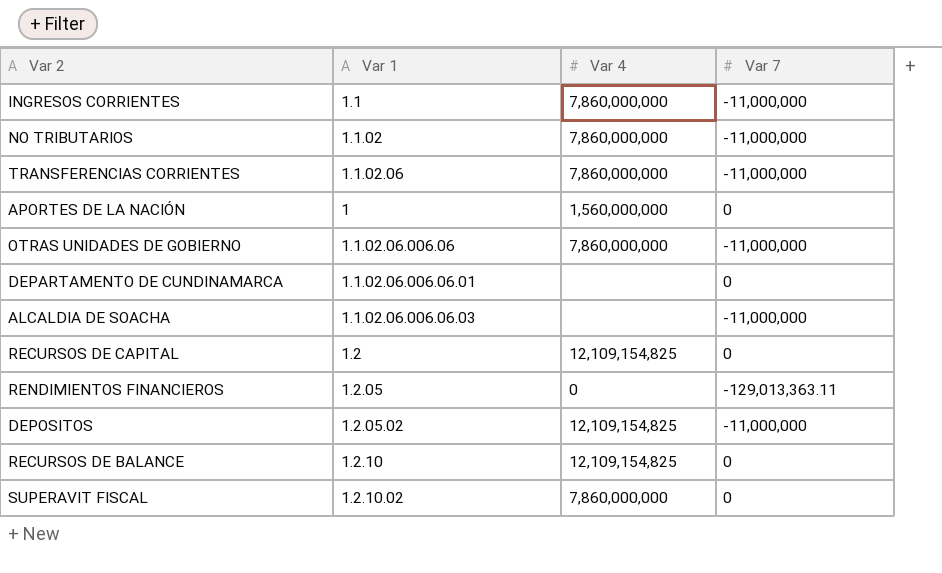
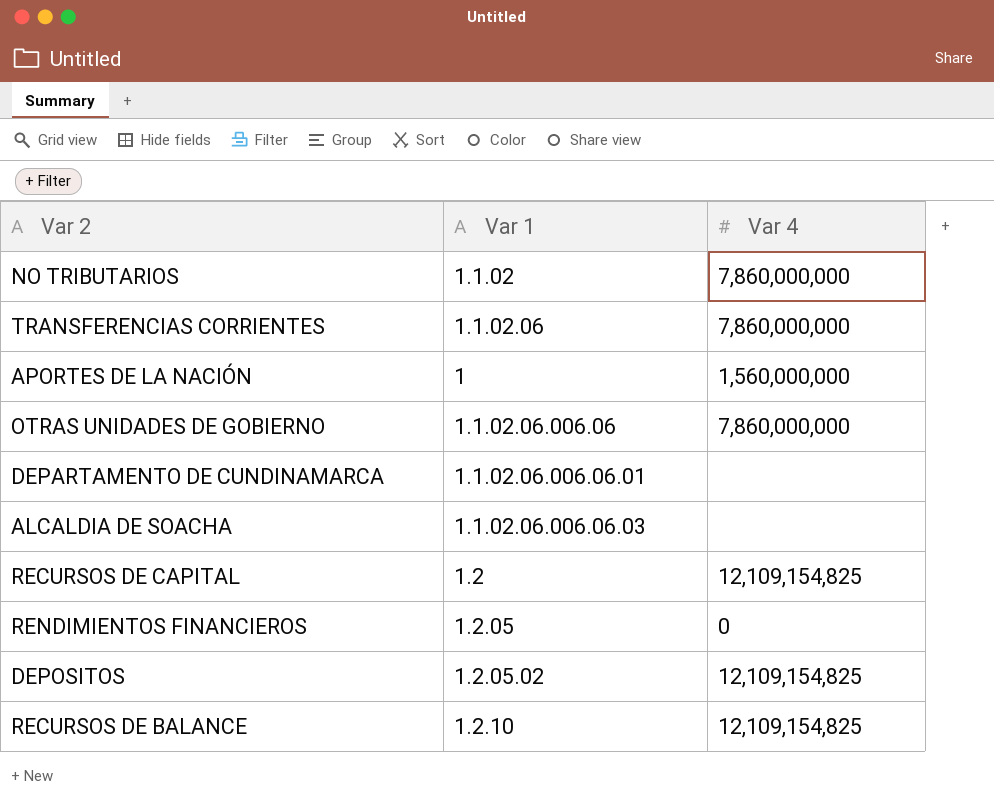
column Var 7 | position: 4 -> none
row INGRESOS CORRIENTES: 1.1 | 7,860,000,000 | -11,000,000 -> none
row SUPERAVIT FISCAL: 1.2.10.02 | 7,860,000,000 | 0 -> none

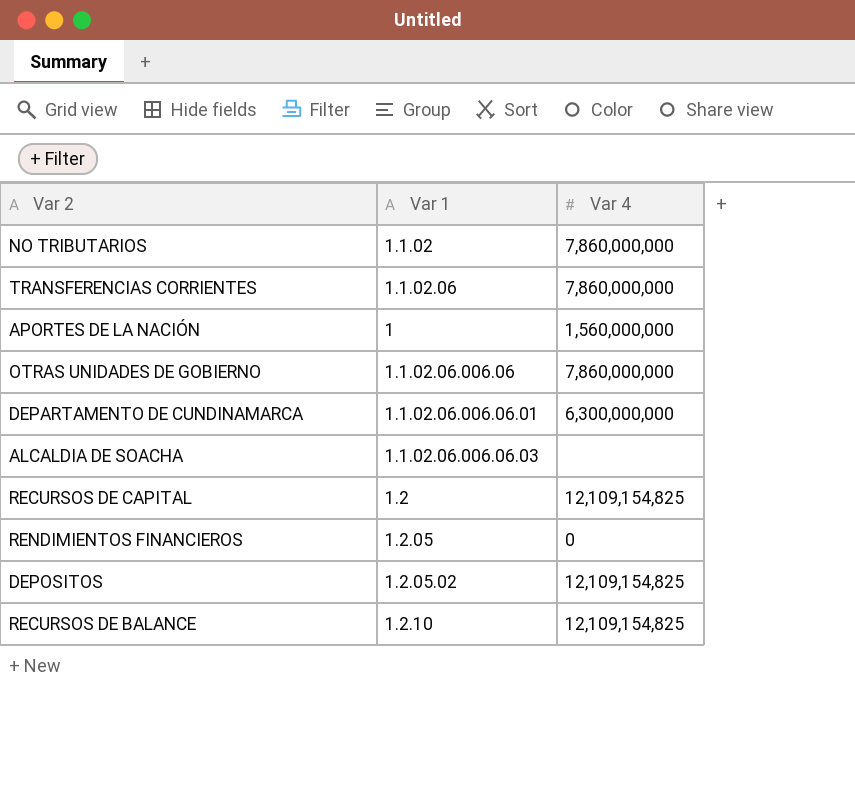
DEPARTAMENTO DE CUNDINAMARCA | Var 4: none -> 6,300,000,000

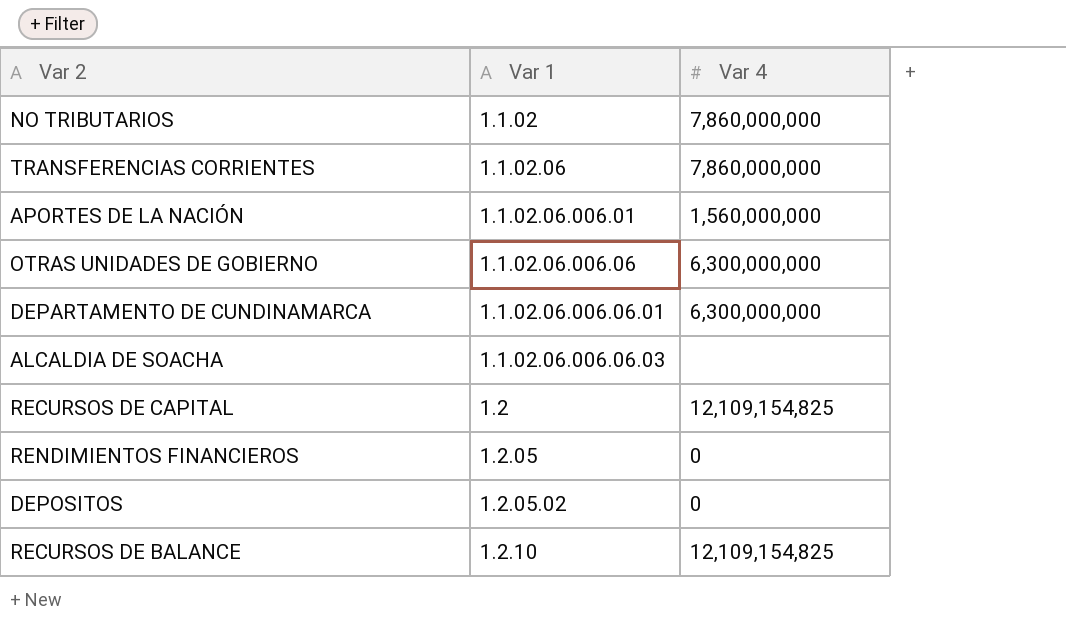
APORTES DE LA NACIÓN | Var 1: 1 -> 1.1.02.06.006.01
OTRAS UNIDADES DE GOBIERNO | Var 4: 7,860,000,000 -> 6,300,000,000
DEPOSITOS | Var 4: 12,109,154,825 -> 0

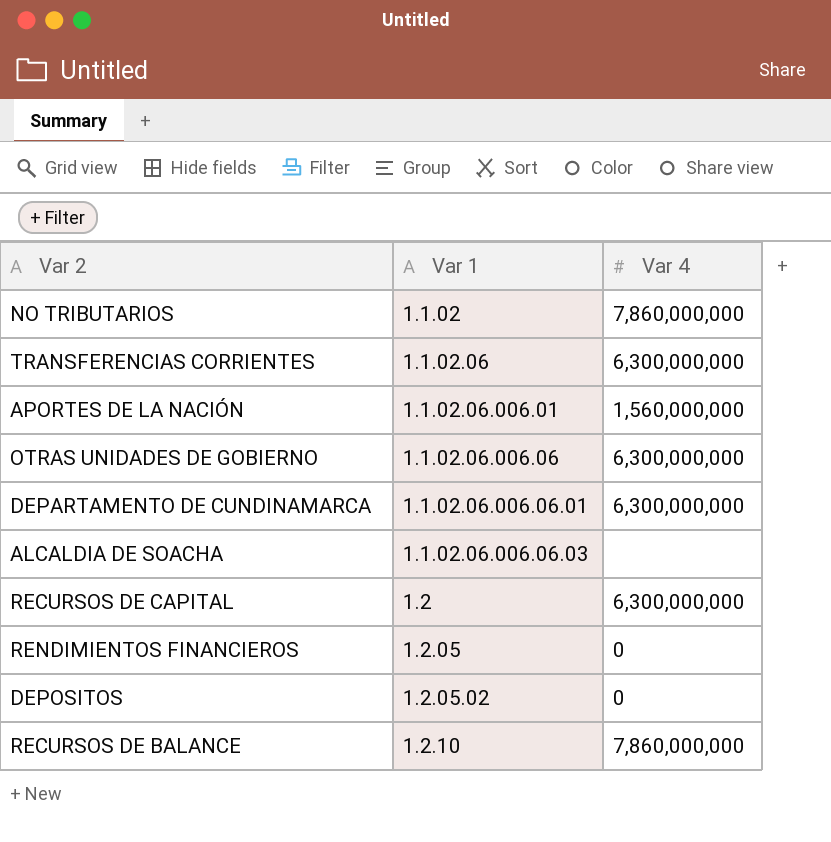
TRANSFERENCIAS CORRIENTES | Var 4: 7,860,000,000 -> 6,300,000,000
RECURSOS DE CAPITAL | Var 4: 12,109,154,825 -> 6,300,000,000
RECURSOS DE BALANCE | Var 4: 12,109,154,825 -> 7,860,000,000

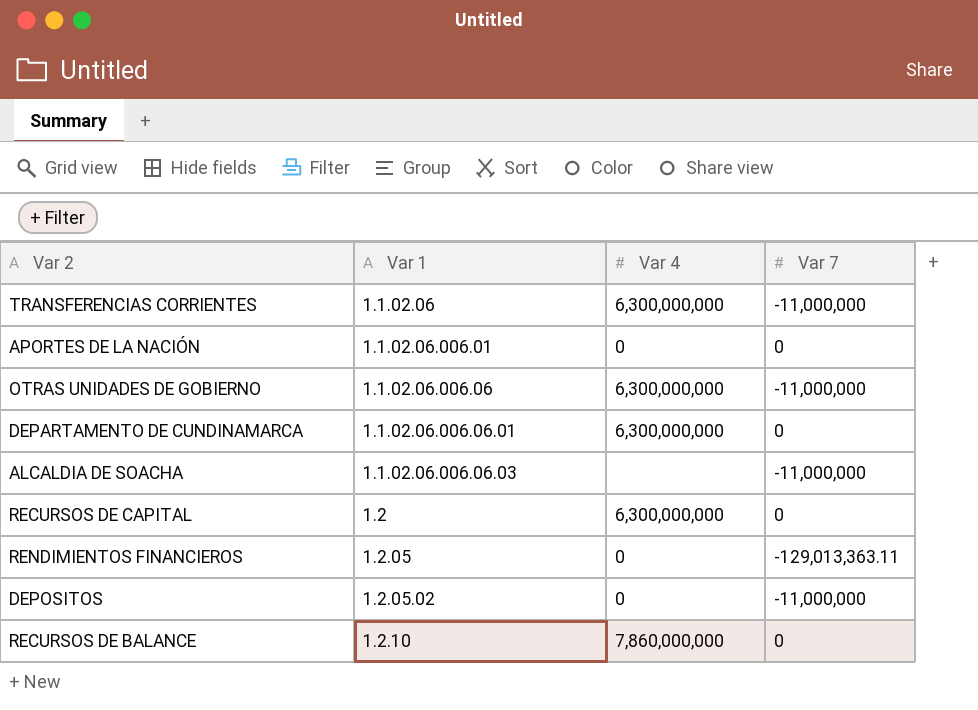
column Var 7 | position: none -> 4
row NO TRIBUTARIOS: 1.1.02 | 7,860,000,000 -> none
APORTES DE LA NACIÓN | Var 4: 1,560,000,000 -> 0

